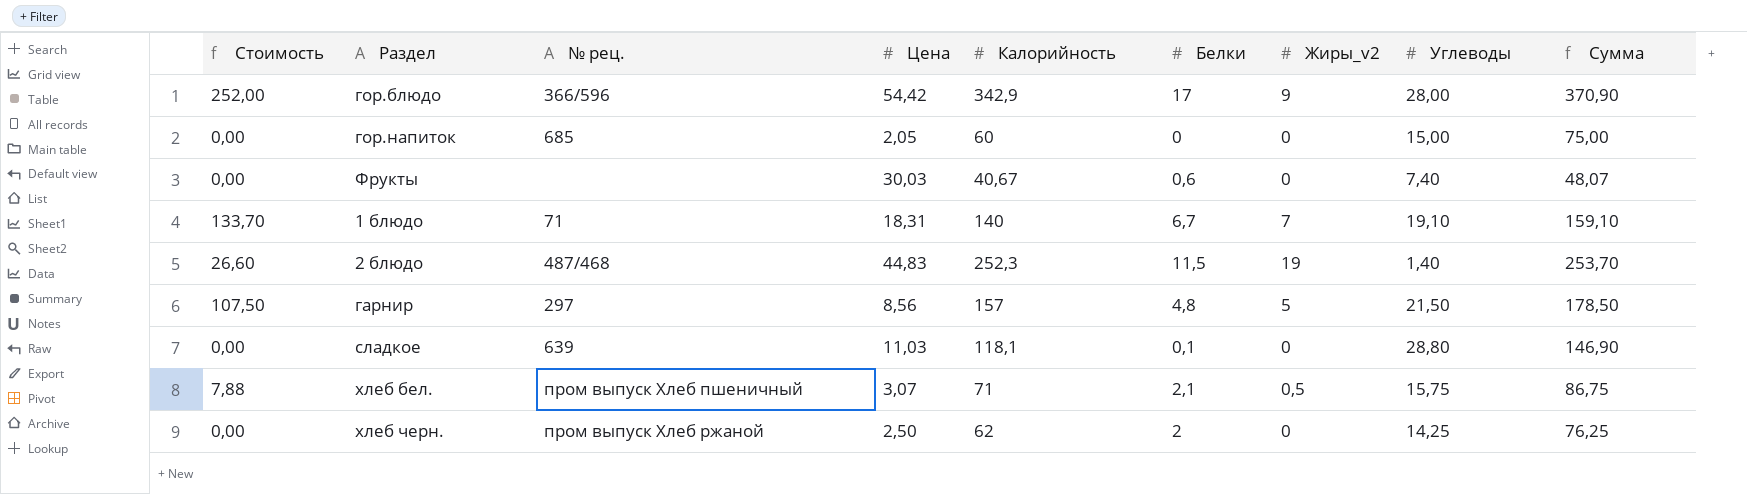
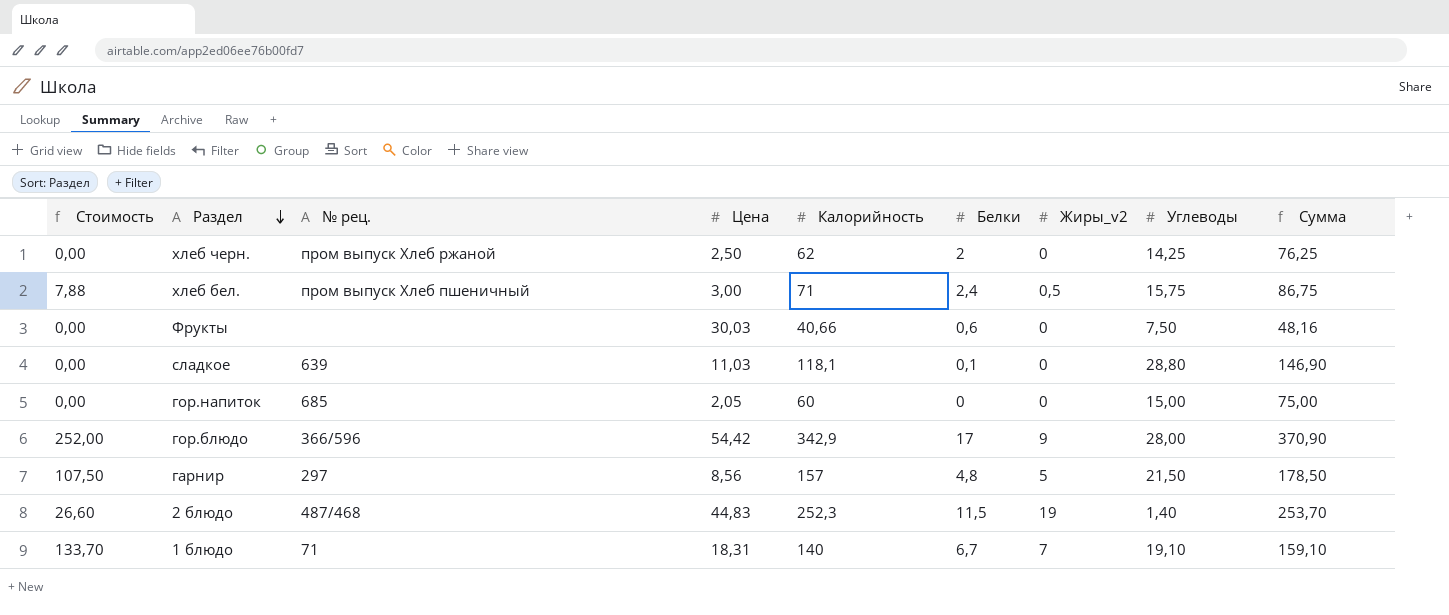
row order: none -> Раздел descending
хлеб бел. | Цена: 3,07 -> 3,00
хлеб бел. | Белки: 2,1 -> 2,4
Фрукты | Калорийность: 40,67 -> 40,66
Фрукты | Углеводы: 7,40 -> 7,50
Фрукты | Сумма: 48,07 -> 48,16

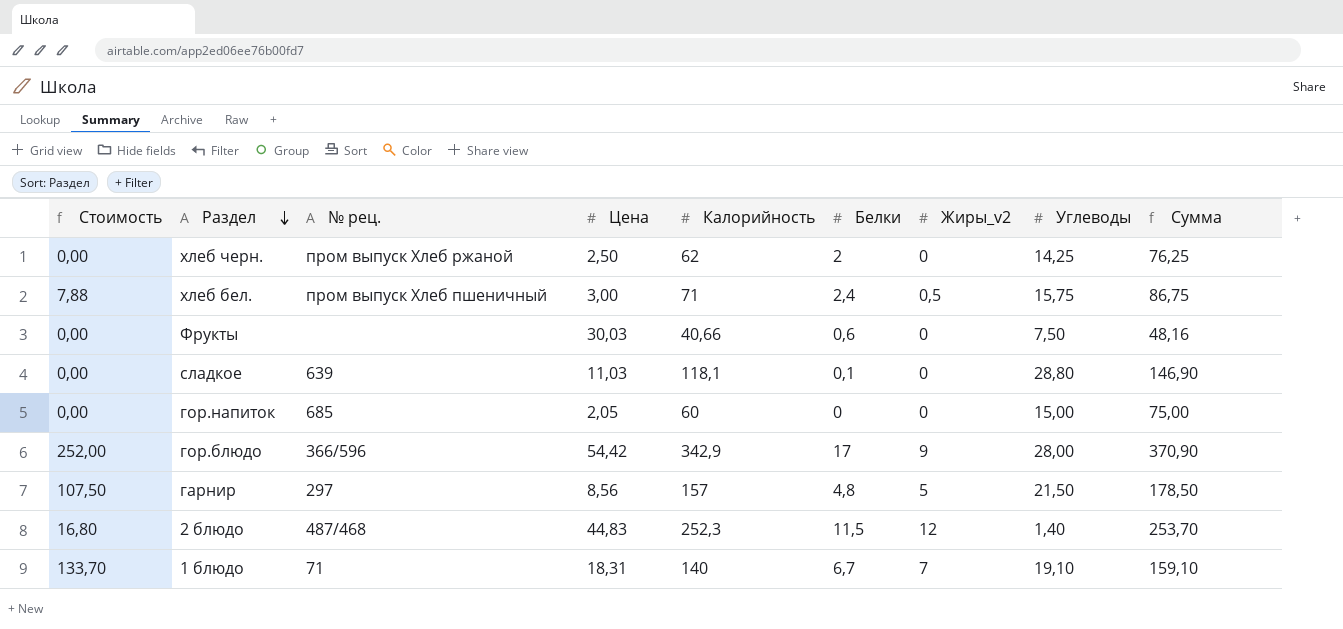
2 блюдо | Стоимость: 26,60 -> 16,80
2 блюдо | Жиры_v2: 19 -> 12

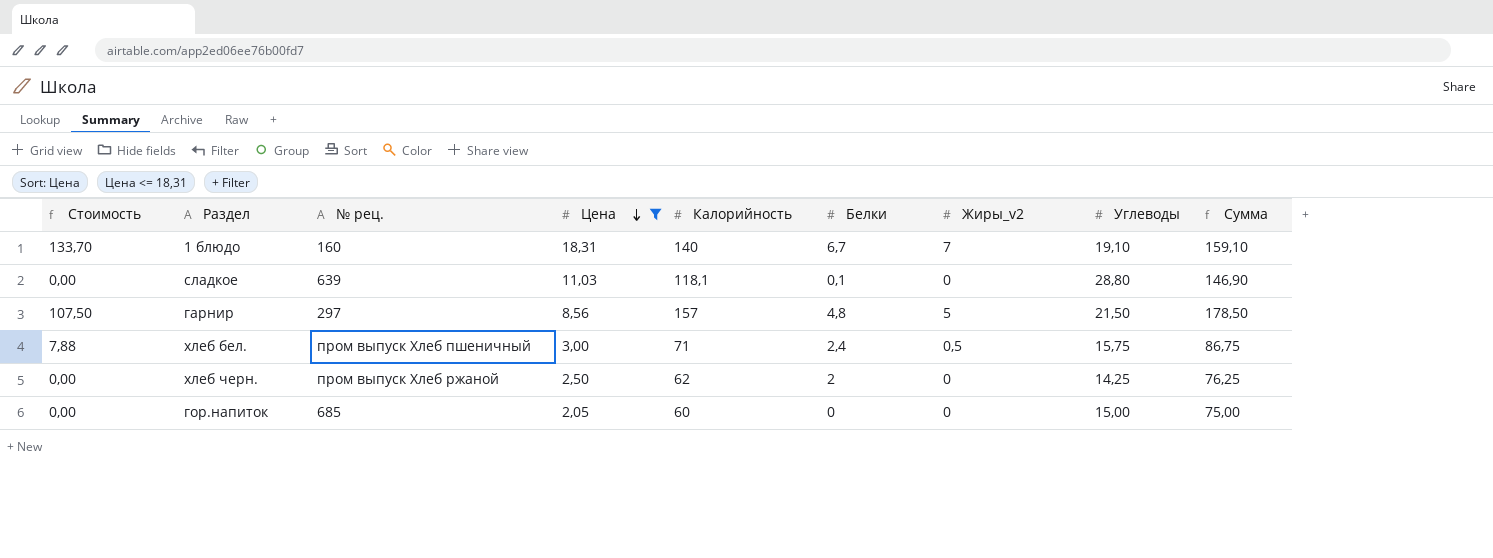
filter: none -> Цена <= 18,31
row order: Раздел descending -> Цена descending
1 блюдо | № рец.: 71 -> 160

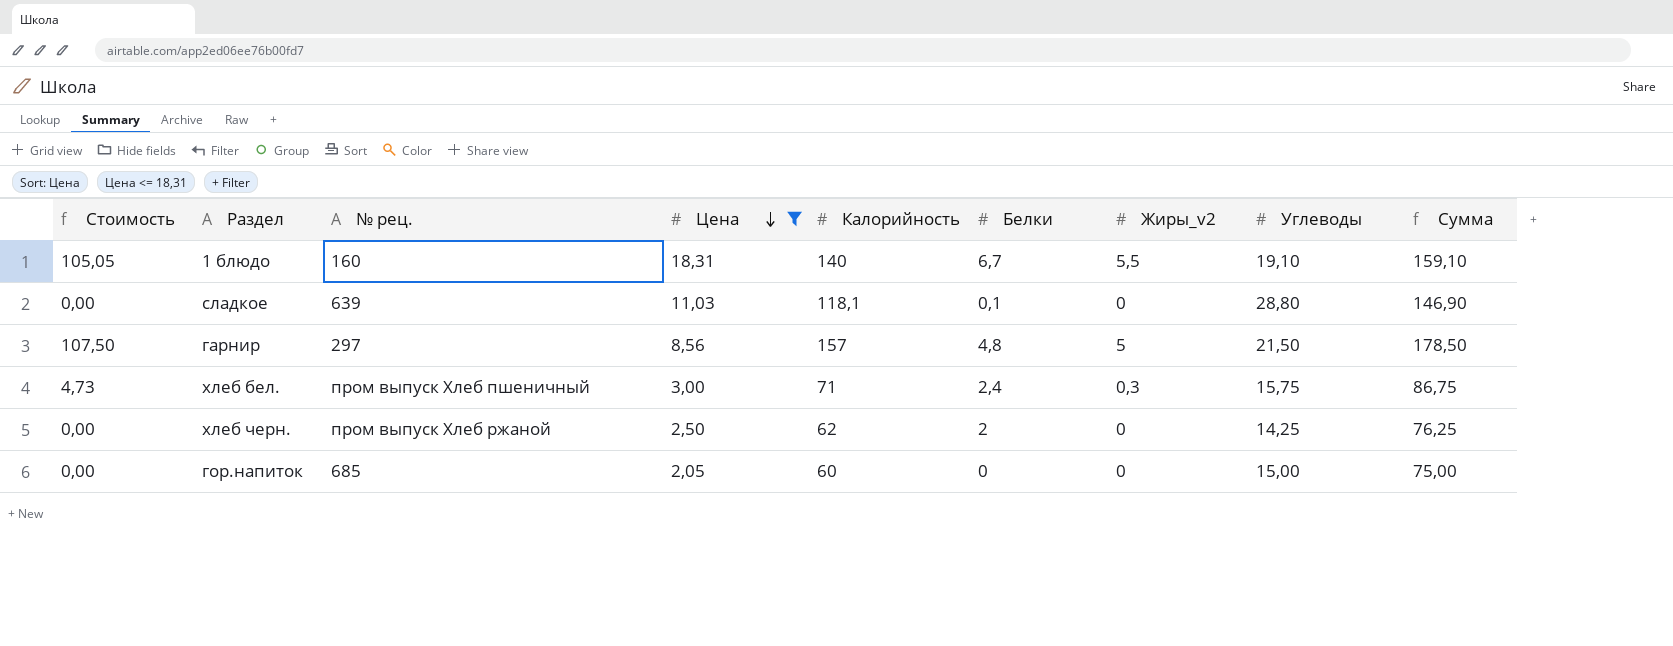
1 блюдо | Стоимость: 133,70 -> 105,05
1 блюдо | Жиры_v2: 7 -> 5,5
хлеб бел. | Стоимость: 7,88 -> 4,73
хлеб бел. | Жиры_v2: 0,5 -> 0,3

